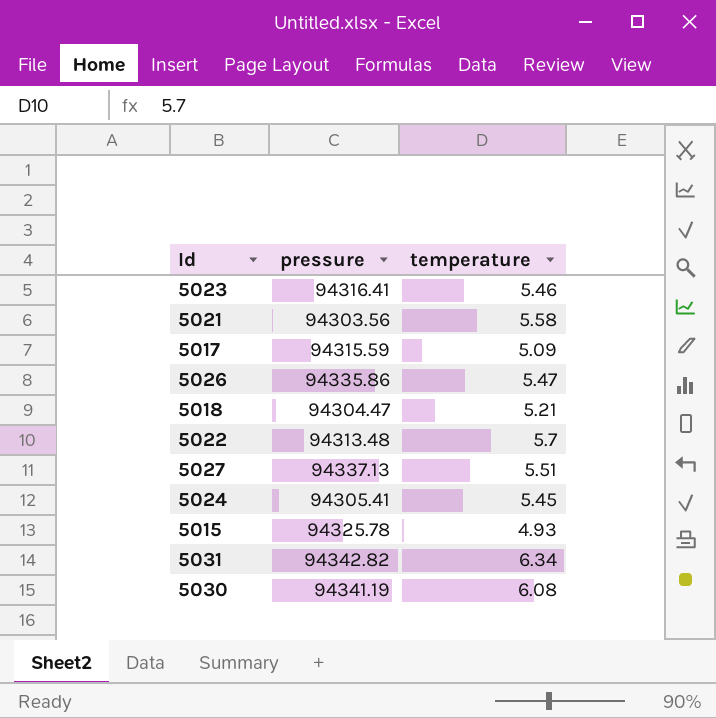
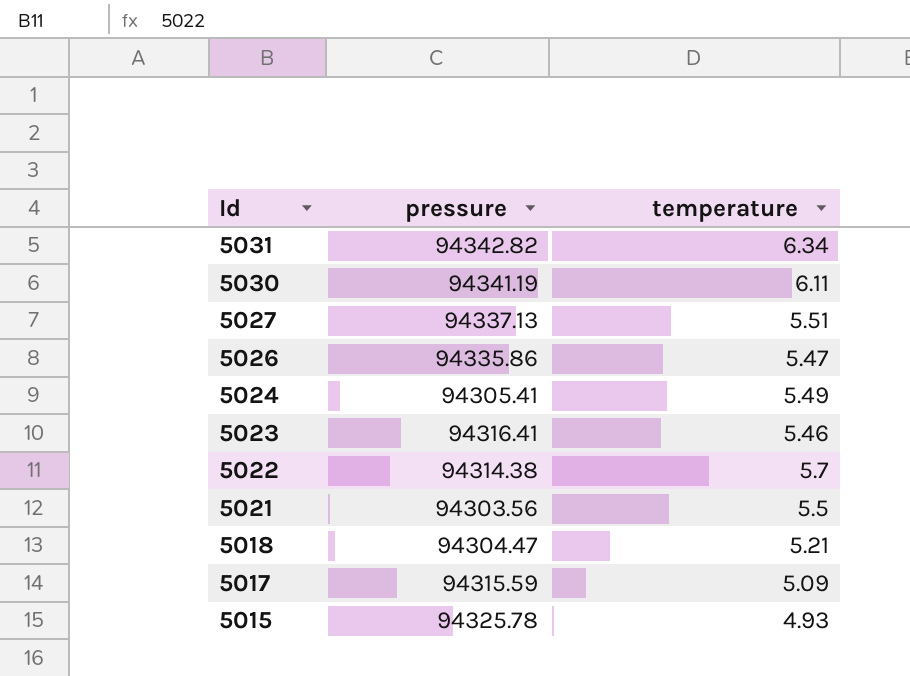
row order: none -> Id descending
5030 | temperature: 6.08 -> 6.11
5024 | temperature: 5.45 -> 5.49
5022 | pressure: 94313.48 -> 94314.38
5021 | temperature: 5.58 -> 5.5

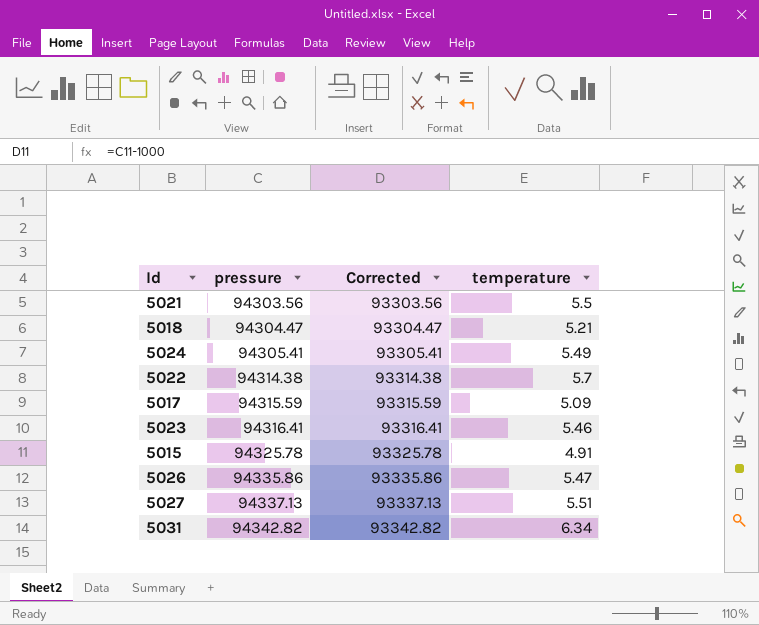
row order: Id descending -> pressure ascending
column Corrected | formula: none -> [pressure] - 1000
row 5030: 94341.19 | 6.11 -> none
5015 | temperature: 4.93 -> 4.91

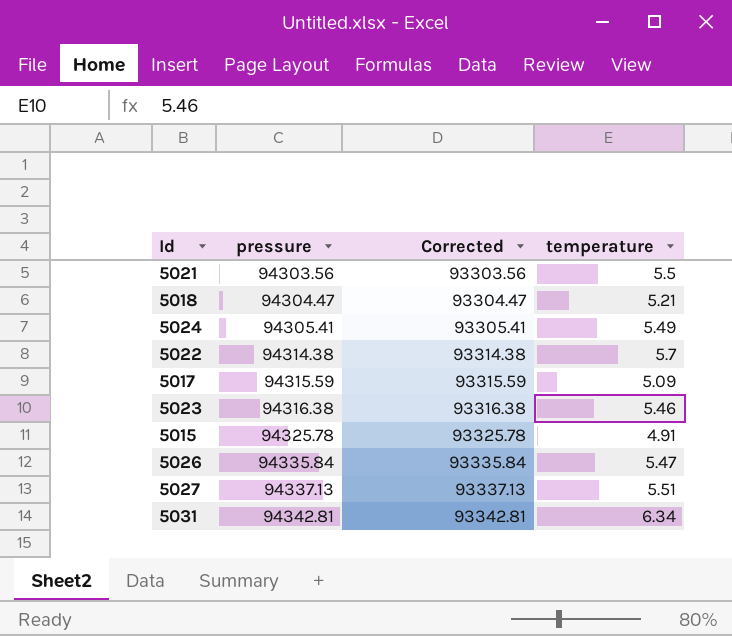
5023 | pressure: 94316.41 -> 94316.38
5023 | Corrected: 93316.41 -> 93316.38
5026 | pressure: 94335.86 -> 94335.84
5026 | Corrected: 93335.86 -> 93335.84
5031 | pressure: 94342.82 -> 94342.81
5031 | Corrected: 93342.82 -> 93342.81

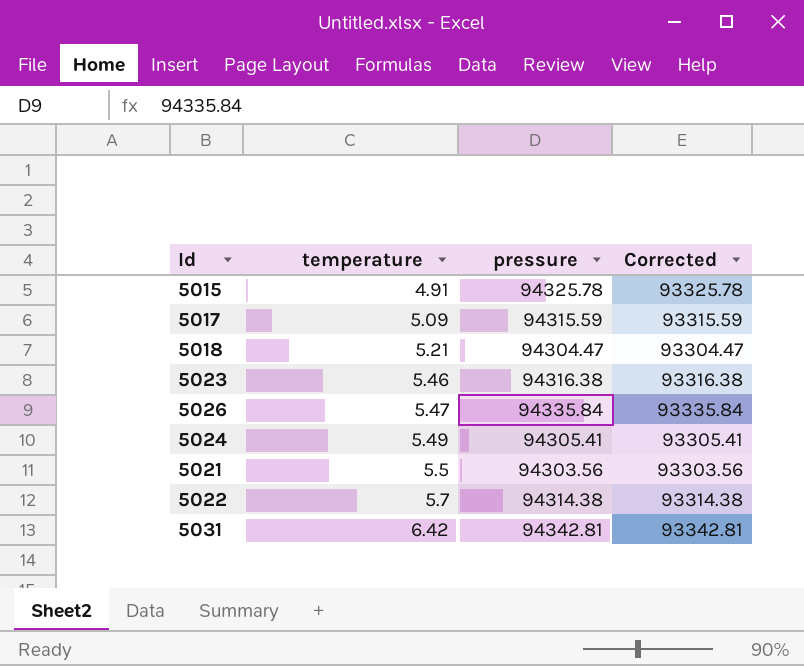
row order: pressure ascending -> temperature ascending
column temperature | position: 4 -> 2
row 5027: 94337.13 | 93337.13 | 5.51 -> none
5031 | temperature: 6.34 -> 6.42

